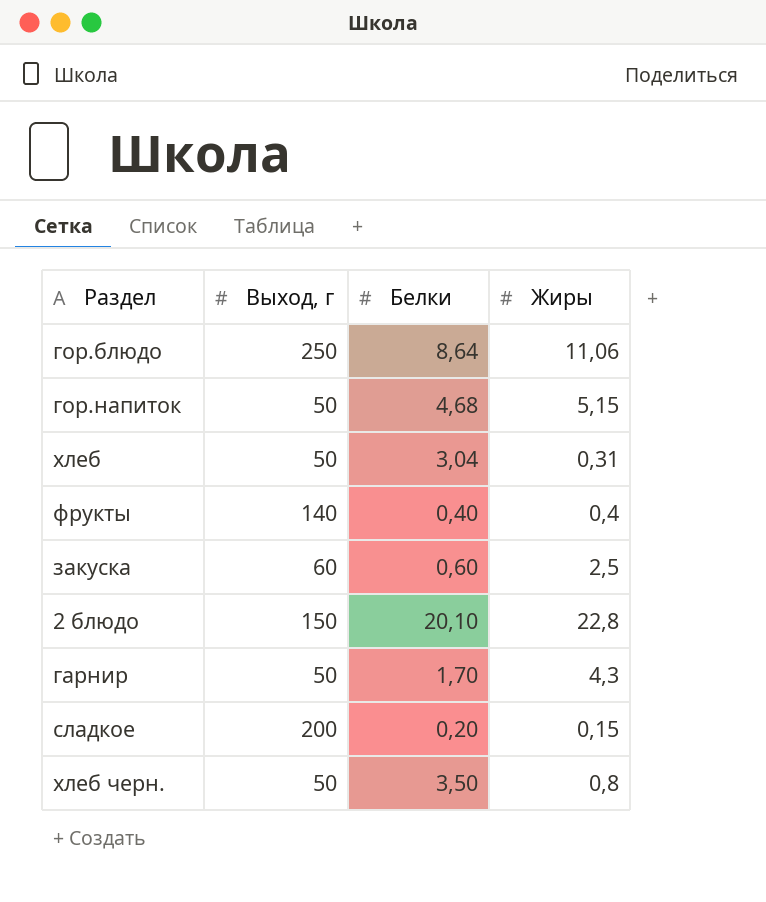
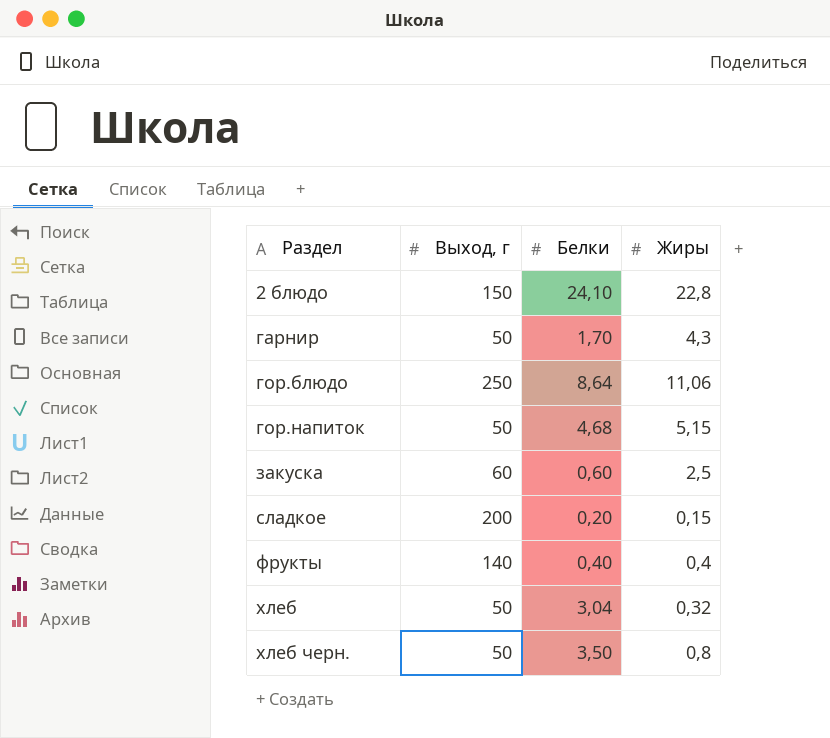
row order: none -> Раздел ascending
2 блюдо | Белки: 20,10 -> 24,10
хлеб | Жиры: 0,31 -> 0,32

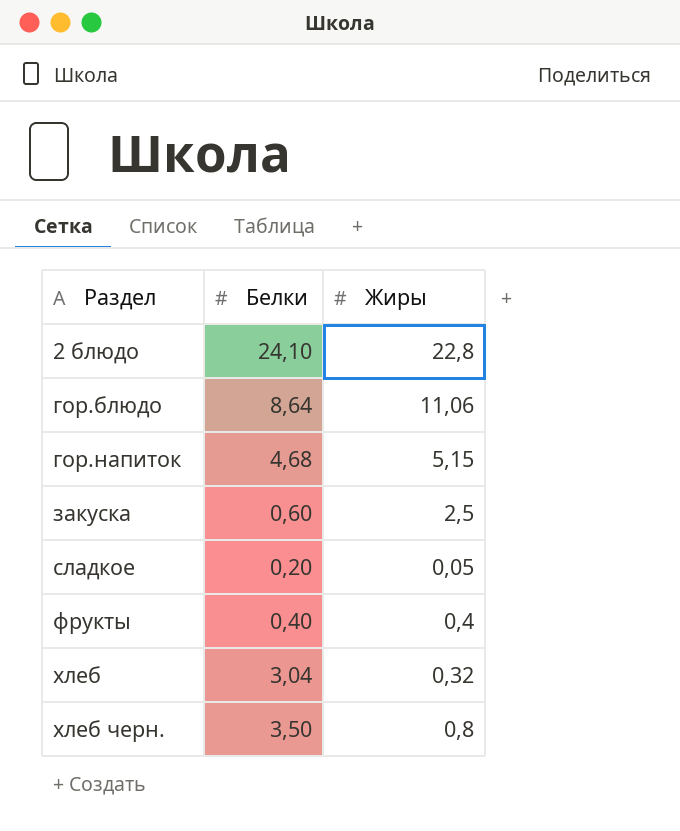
column Выход, г | position: 2 -> none
row гарнир: 50 | 1,70 | 4,3 -> none
сладкое | Жиры: 0,15 -> 0,05

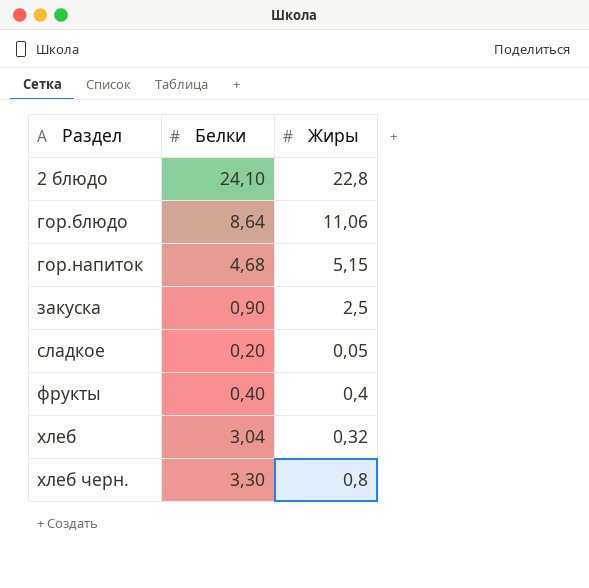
закуска | Белки: 0,60 -> 0,90
хлеб черн. | Белки: 3,50 -> 3,30

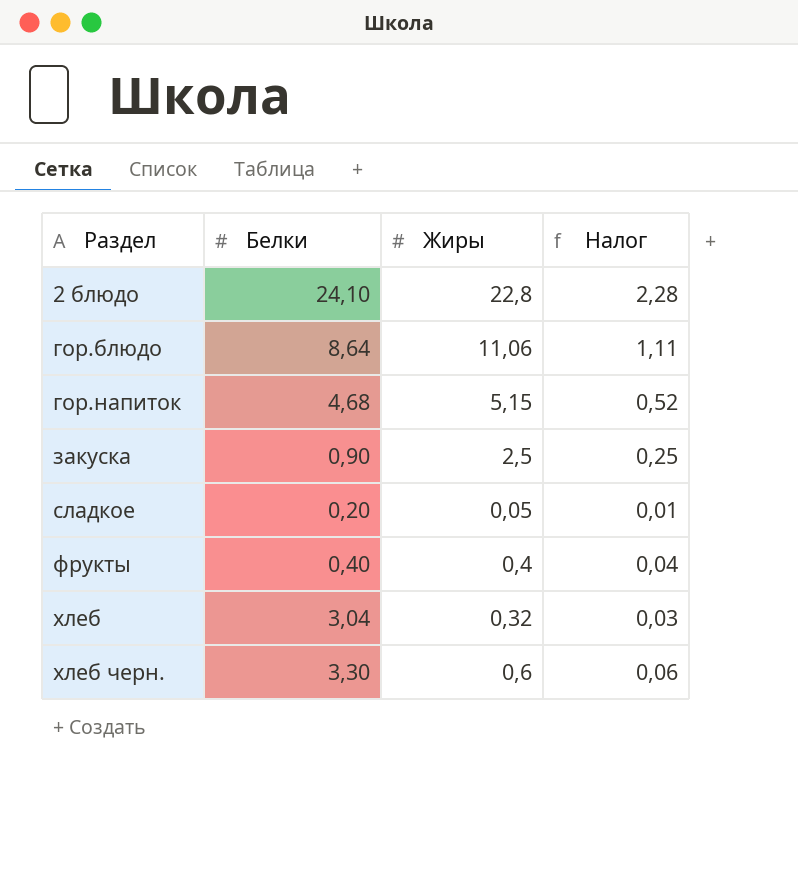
column Налог | formula: none -> [Жиры] * 0,1
хлеб черн. | Жиры: 0,8 -> 0,6

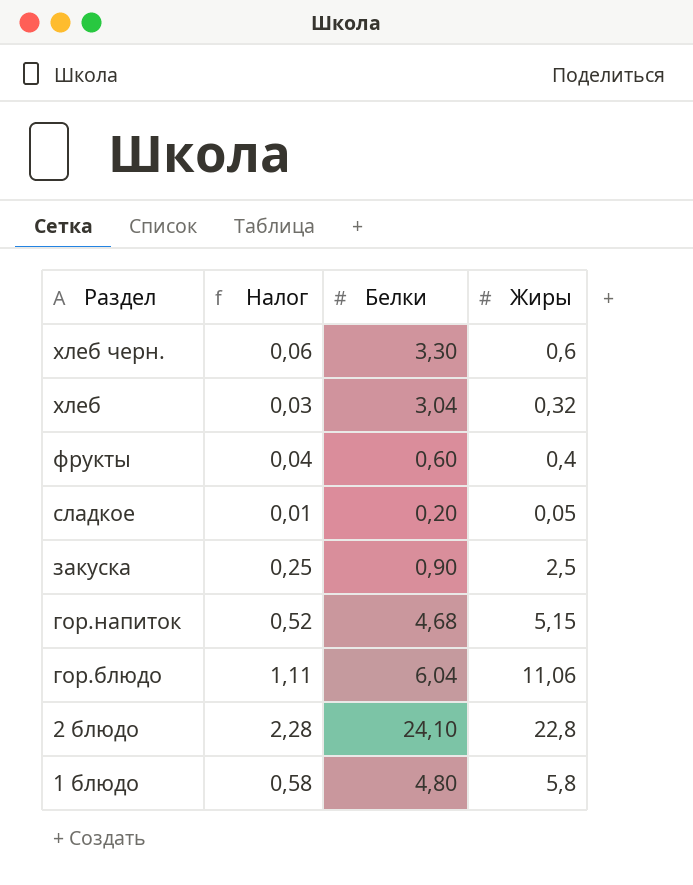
row order: Раздел ascending -> Раздел descending
column Налог | position: 4 -> 2
фрукты | Белки: 0,40 -> 0,60
гор.блюдо | Белки: 8,64 -> 6,04
row 1 блюдо: none -> 0,58 | 4,80 | 5,8

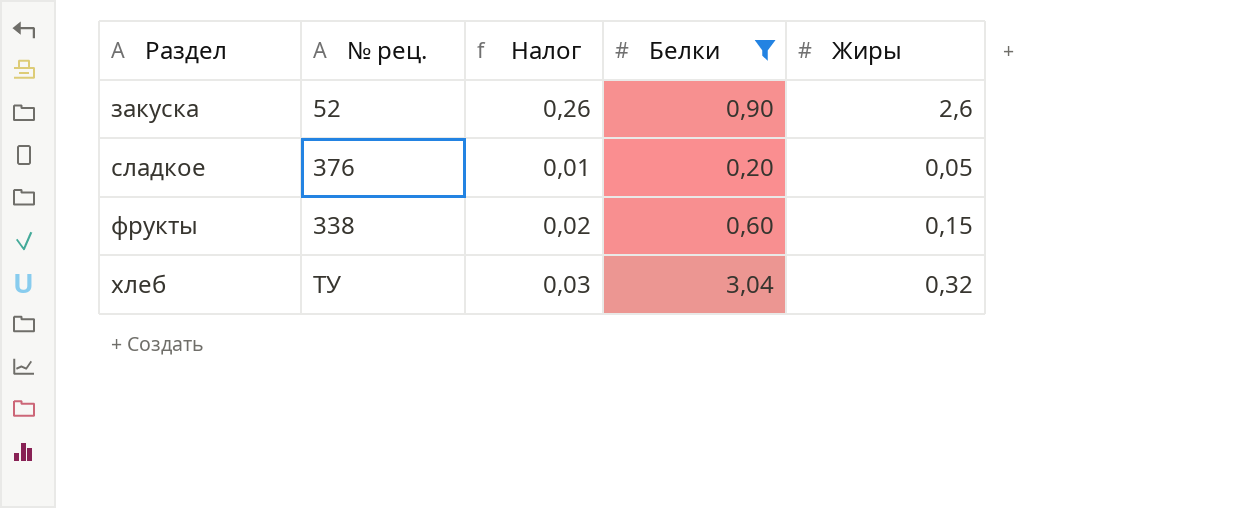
filter: none -> Белки <= 3,04
row order: Раздел descending -> Раздел ascending
column № рец. | position: none -> 2
закуска | Налог: 0,25 -> 0,26
закуска | Жиры: 2,5 -> 2,6
фрукты | Налог: 0,04 -> 0,02
фрукты | Жиры: 0,4 -> 0,15

